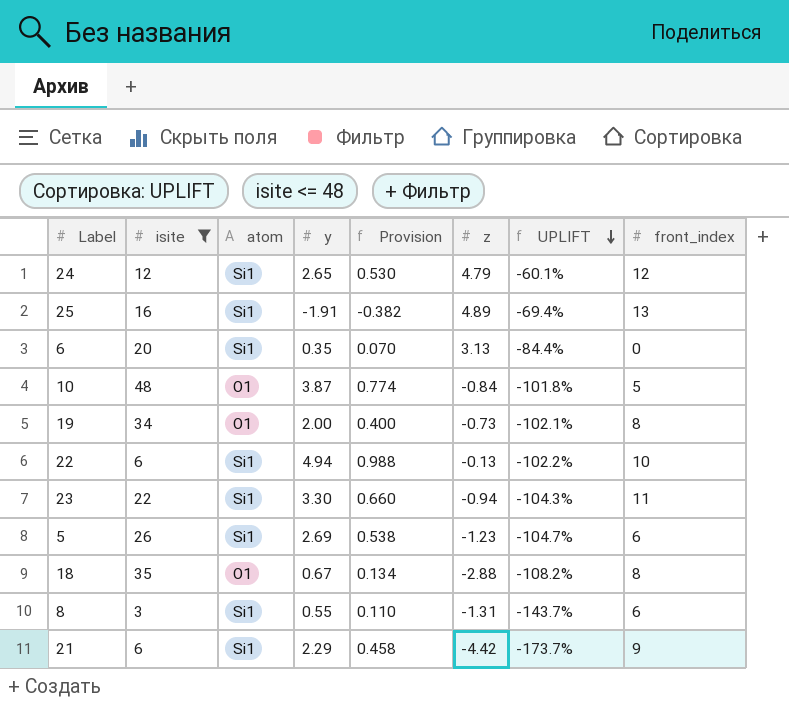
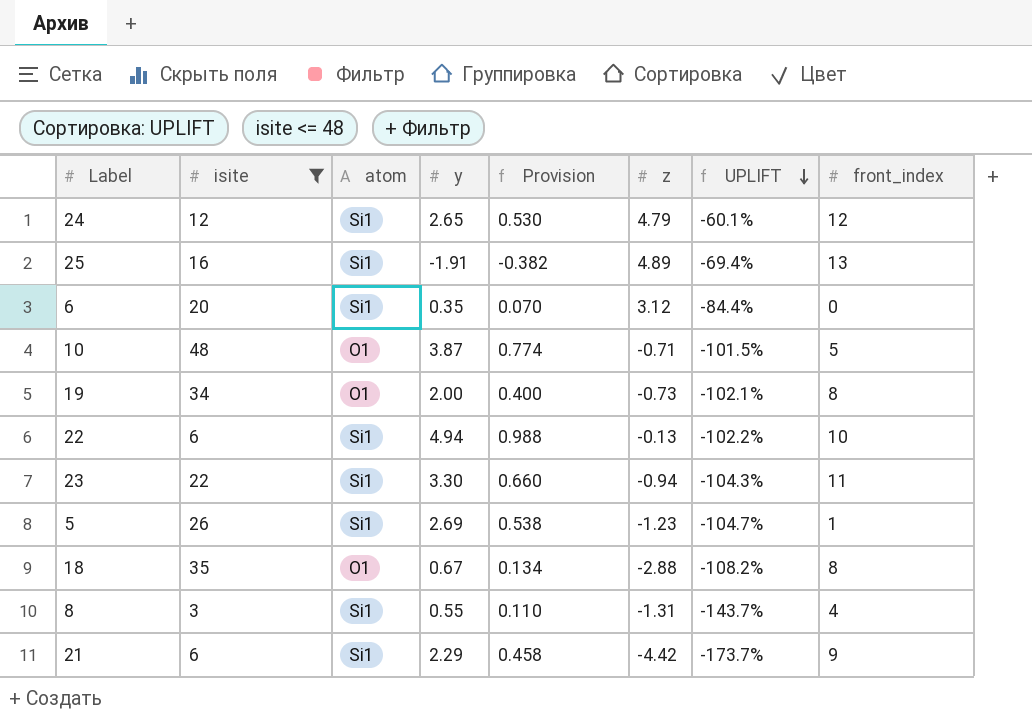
6 | z: 3.13 -> 3.12
10 | z: -0.84 -> -0.71
10 | UPLIFT: -101.8% -> -101.5%
5 | front_index: 6 -> 1
8 | front_index: 6 -> 4

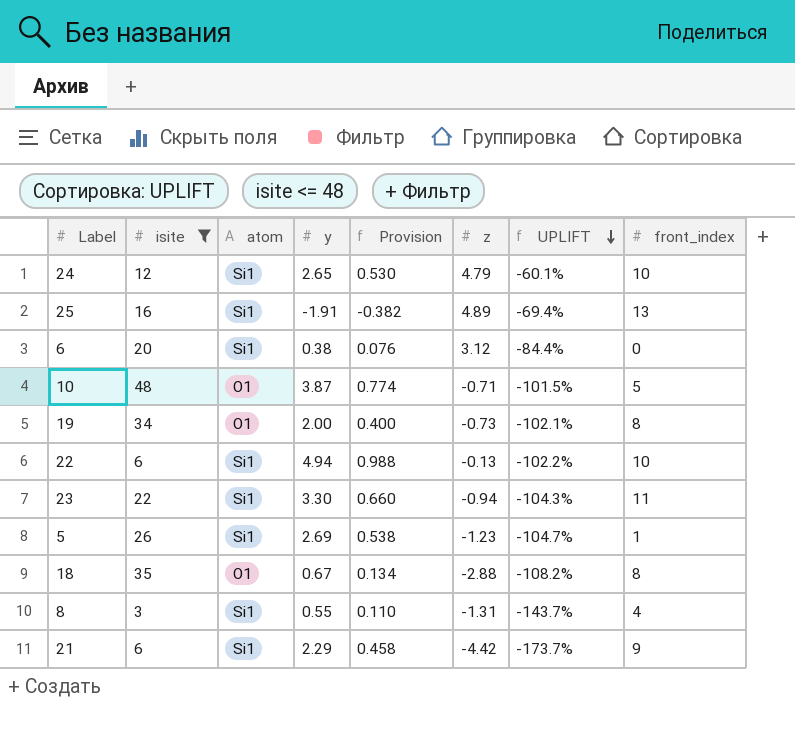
24 | front_index: 12 -> 10
6 | y: 0.35 -> 0.38
6 | Provision: 0.070 -> 0.076

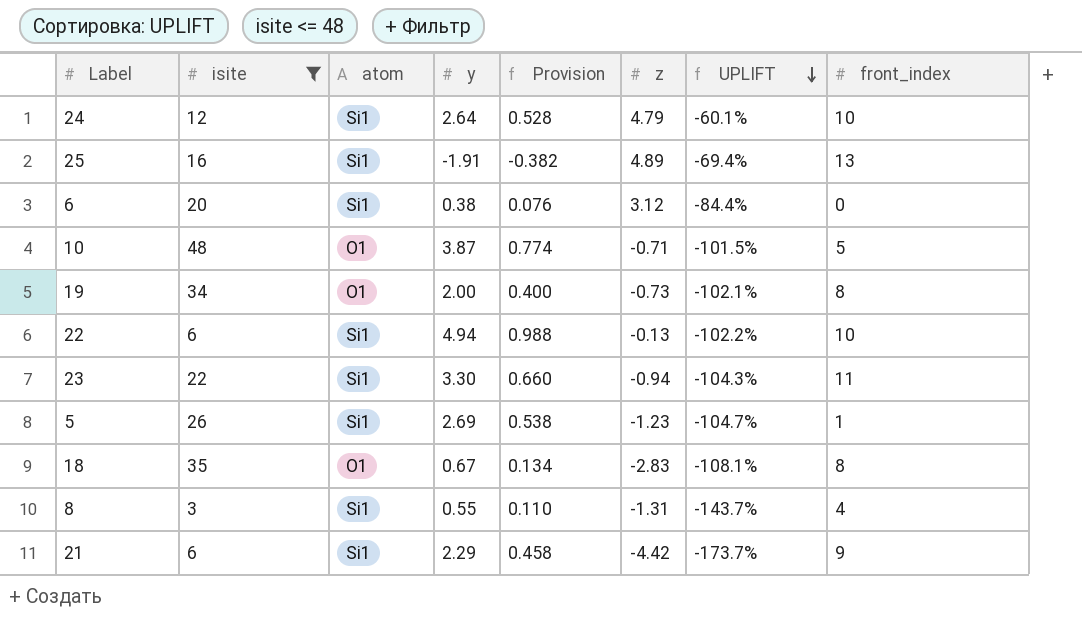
24 | y: 2.65 -> 2.64
24 | Provision: 0.530 -> 0.528
18 | z: -2.88 -> -2.83
18 | UPLIFT: -108.2% -> -108.1%

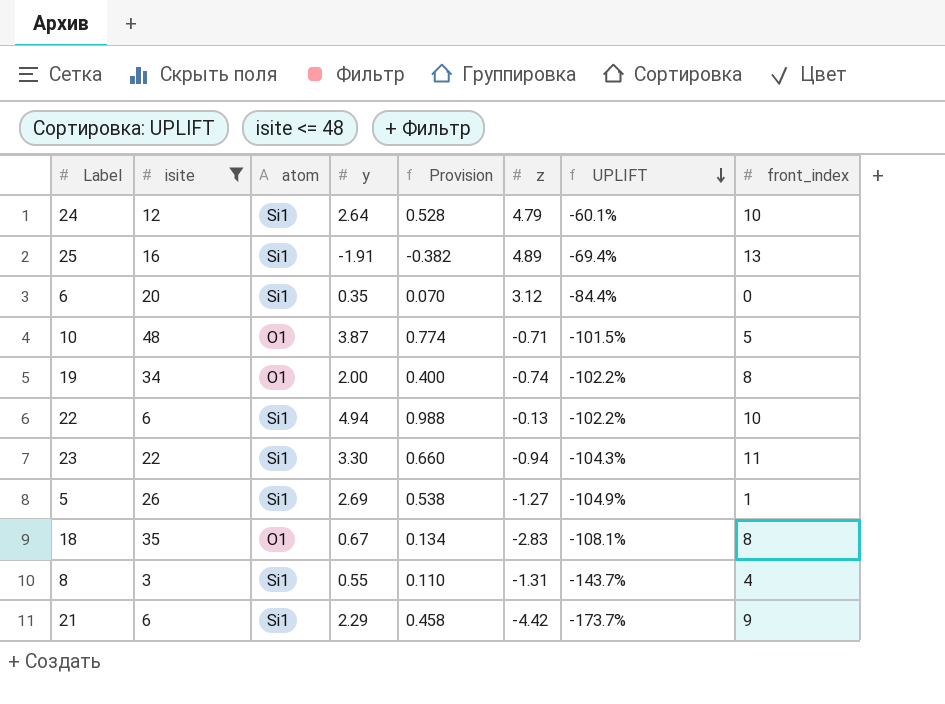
6 | y: 0.38 -> 0.35
6 | Provision: 0.076 -> 0.070
19 | z: -0.73 -> -0.74
19 | UPLIFT: -102.1% -> -102.2%
5 | z: -1.23 -> -1.27
5 | UPLIFT: -104.7% -> -104.9%

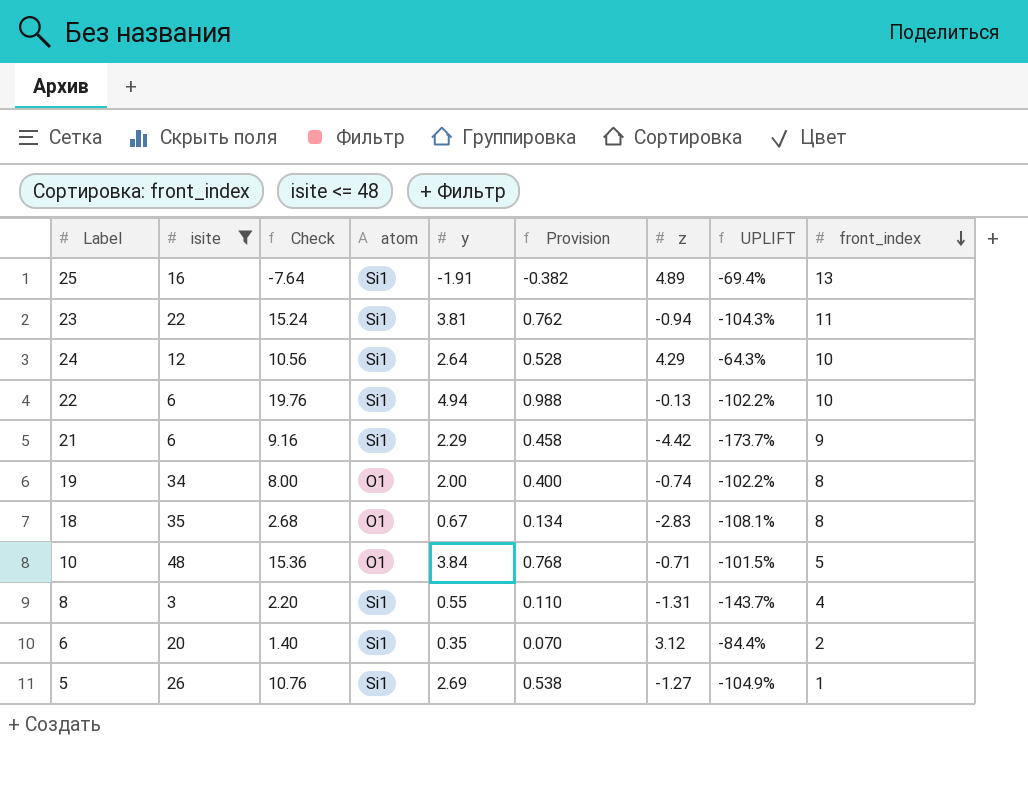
row order: UPLIFT descending -> front_index descending
column Check | formula: none -> [y] * 4
23 | y: 3.30 -> 3.81
23 | Provision: 0.660 -> 0.762
24 | z: 4.79 -> 4.29
24 | UPLIFT: -60.1% -> -64.3%
10 | y: 3.87 -> 3.84
10 | Provision: 0.774 -> 0.768
6 | front_index: 0 -> 2

